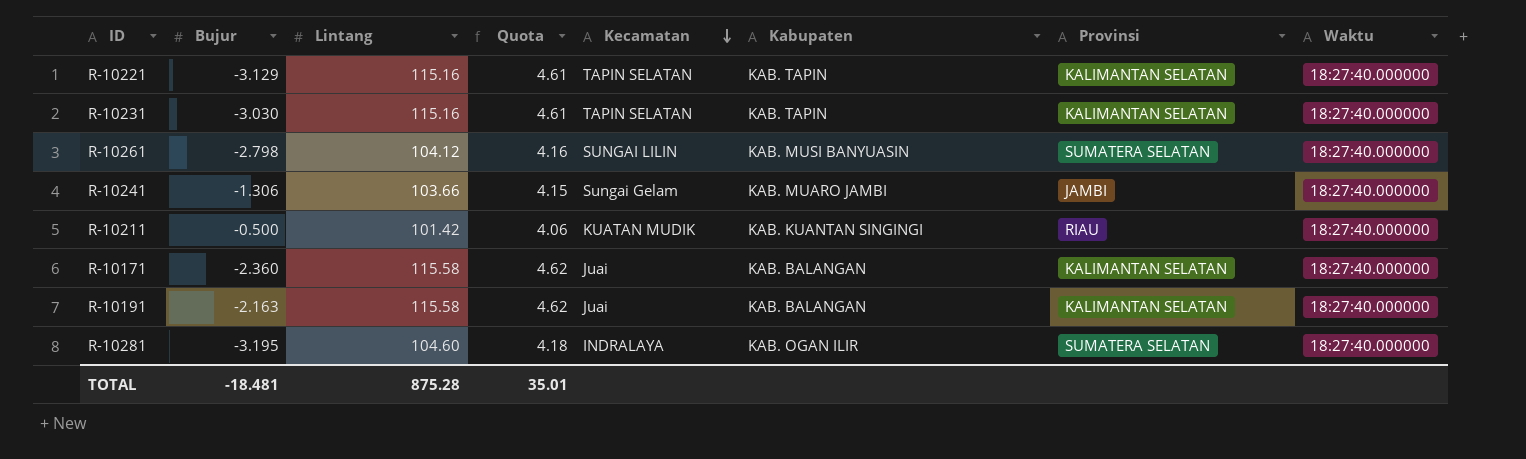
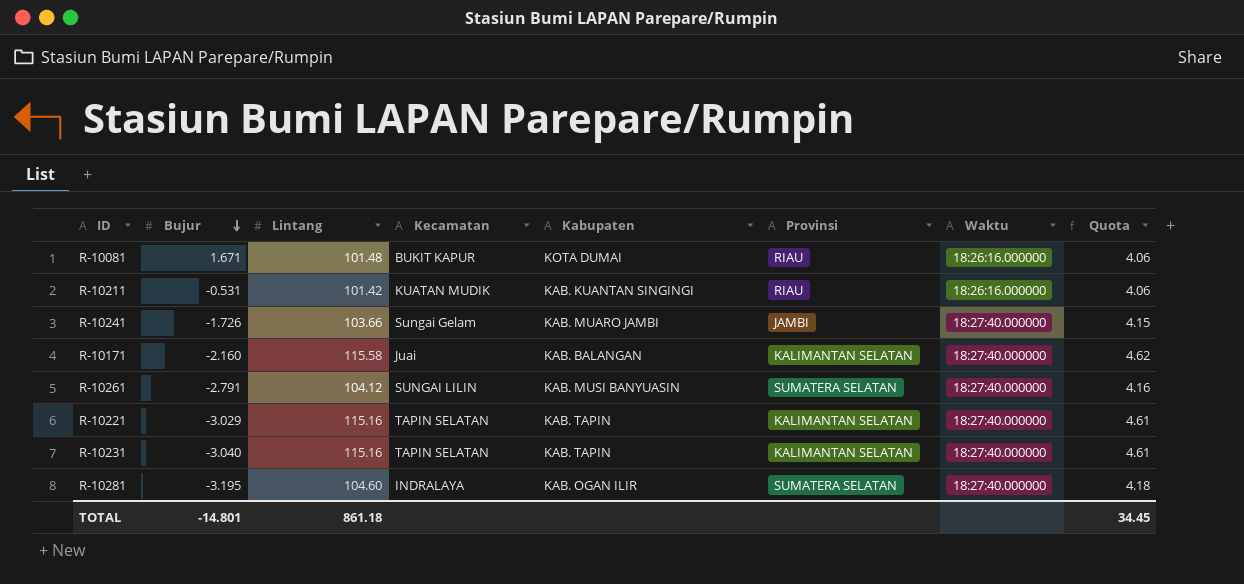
row order: Kecamatan descending -> Bujur descending
column Quota | position: 4 -> 8
row R-10191: -2.163 | 115.58 | 4.62 | Juai | KAB. BALANGAN | KALIMANTAN SELATAN | 18:27:40.000000 -> none
row R-10081: none -> 1.671 | 101.48 | BUKIT KAPUR | KOTA DUMAI | RIAU | 18:26:16.000000 | 4.06
R-10211 | Bujur: -0.500 -> -0.531
R-10211 | Waktu: 18:27:40.000000 -> 18:26:16.000000
R-10241 | Bujur: -1.306 -> -1.726
R-10171 | Bujur: -2.360 -> -2.160
R-10261 | Bujur: -2.798 -> -2.791
R-10221 | Bujur: -3.129 -> -3.029
R-10231 | Bujur: -3.030 -> -3.040
TOTAL | Bujur: -18.481 -> -14.801
TOTAL | Lintang: 875.28 -> 861.18
TOTAL | Quota: 35.01 -> 34.45

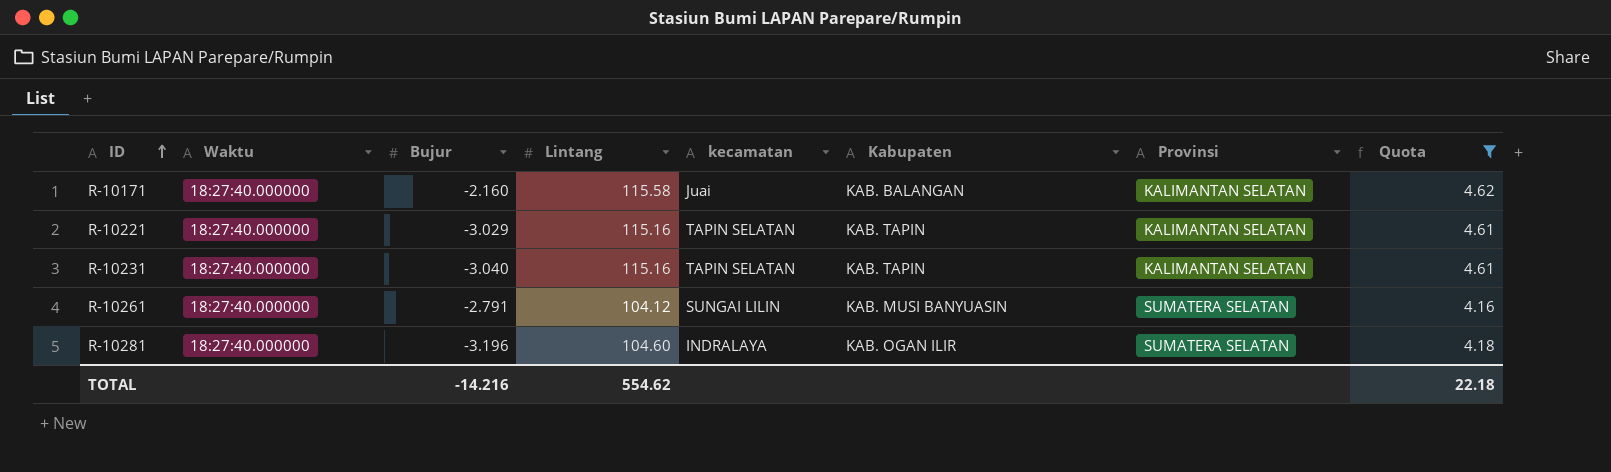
filter: none -> Quota >= 4.16
row order: Bujur descending -> ID ascending
column Waktu | position: 7 -> 2
column name: Kecamatan -> kecamatan
R-10281 | Bujur: -3.195 -> -3.196
TOTAL | Bujur: -14.801 -> -14.216
TOTAL | Lintang: 861.18 -> 554.62
TOTAL | Quota: 34.45 -> 22.18

